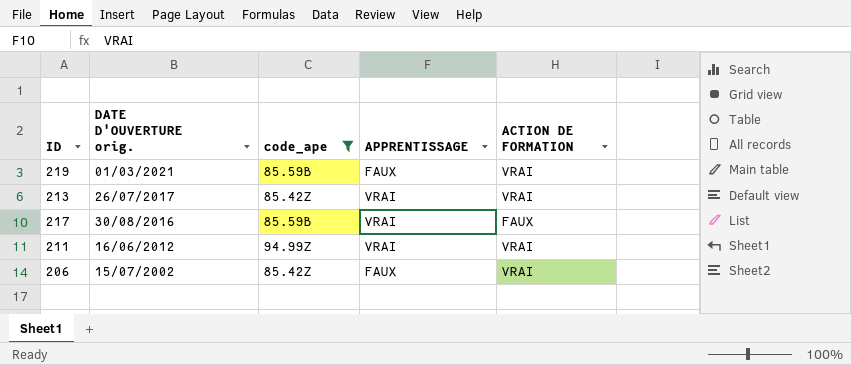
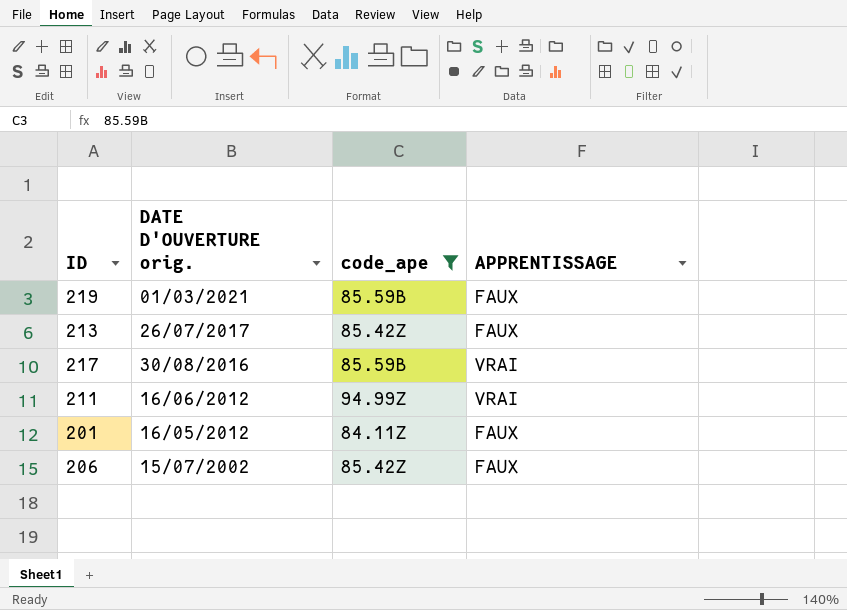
column ACTION DE FORMATION | position: 5 -> none
213 | APPRENTISSAGE: VRAI -> FAUX
row 201: none -> 16/05/2012 | 84.11Z | FAUX

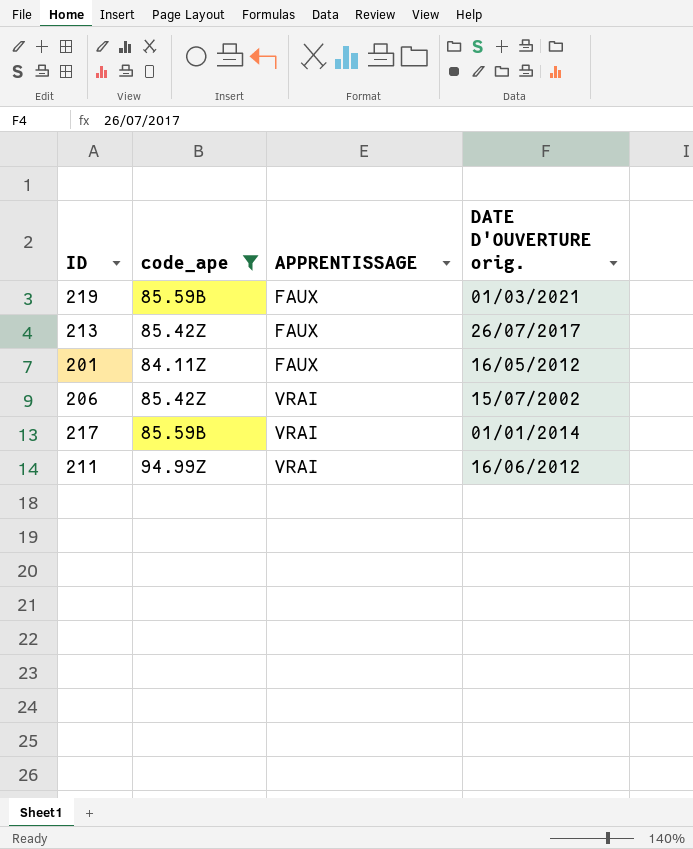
row order: DATE D'OUVERTURE orig. descending -> APPRENTISSAGE ascending
column DATE D'OUVERTURE orig. | position: 2 -> 4
206 | APPRENTISSAGE: FAUX -> VRAI
217 | DATE D'OUVERTURE orig.: 30/08/2016 -> 01/01/2014

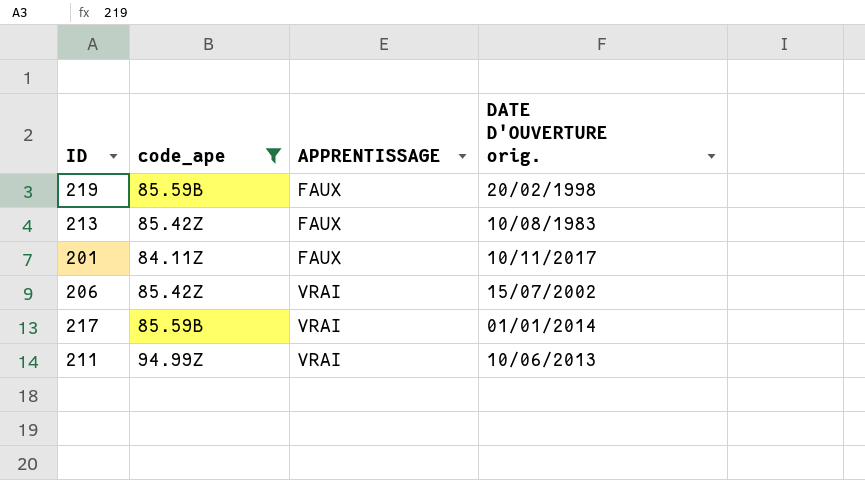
219 | DATE D'OUVERTURE orig.: 01/03/2021 -> 20/02/1998
213 | DATE D'OUVERTURE orig.: 26/07/2017 -> 10/08/1983
201 | DATE D'OUVERTURE orig.: 16/05/2012 -> 10/11/2017
211 | DATE D'OUVERTURE orig.: 16/06/2012 -> 10/06/2013

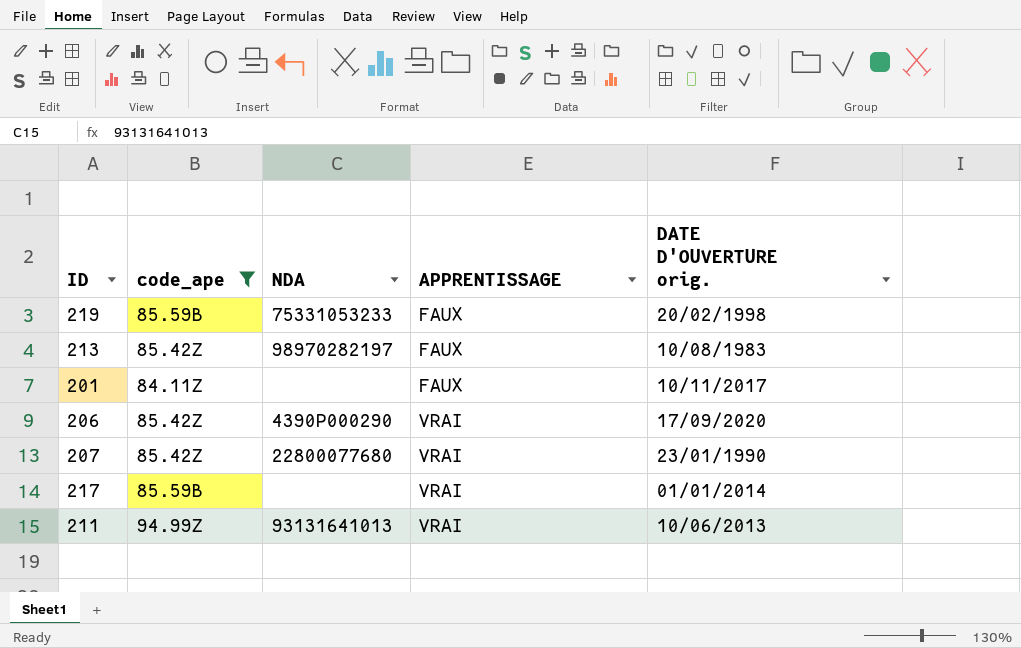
column NDA | position: none -> 3
206 | DATE D'OUVERTURE orig.: 15/07/2002 -> 17/09/2020
row 207: none -> 85.42Z | 22800077680 | VRAI | 23/01/1990

